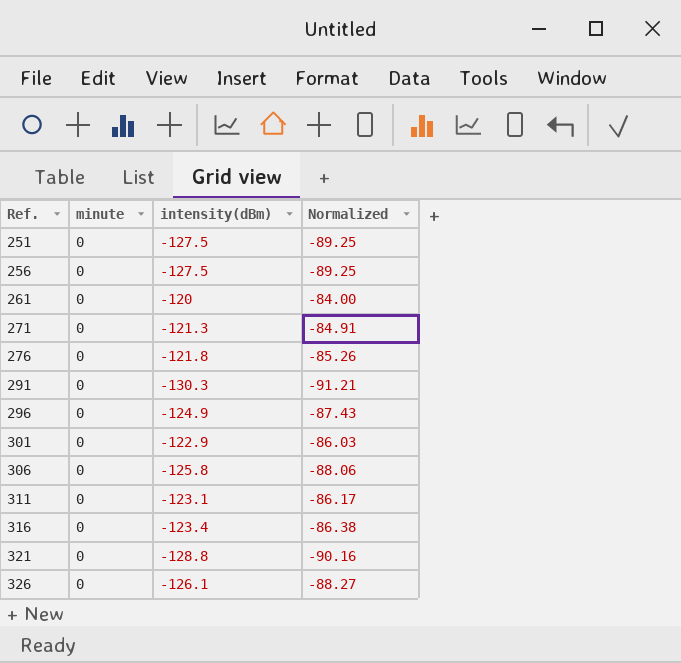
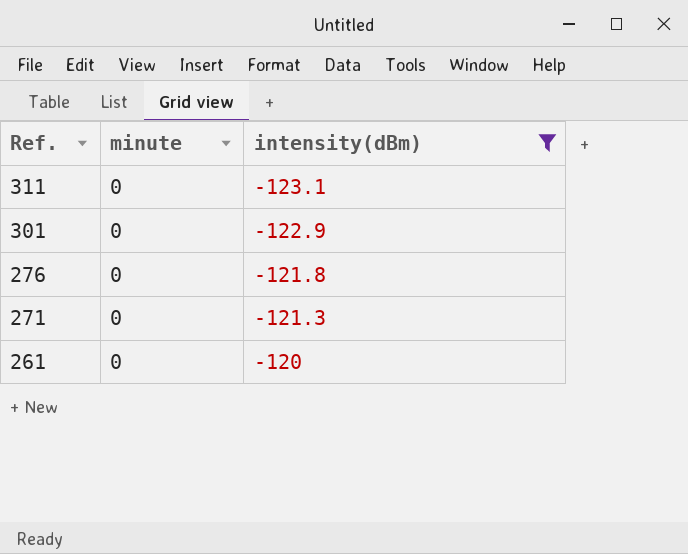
filter: none -> intensity(dBm) >= -123.1
row order: Ref. ascending -> Ref. descending
column Normalized | formula: [intensity(dBm)] * 0.7 -> none

